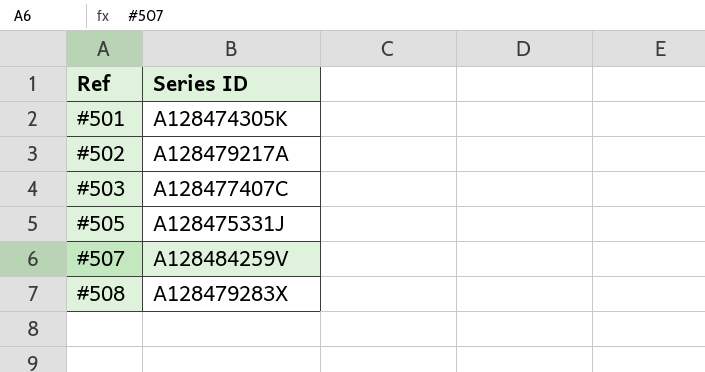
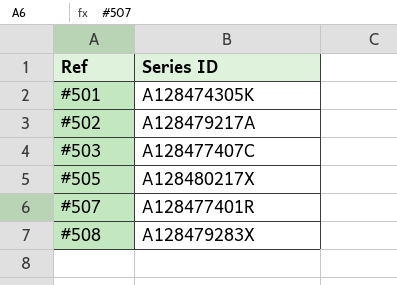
#505 | Series ID: A128475331J -> A128480217X
#507 | Series ID: A128484259V -> A128477401R

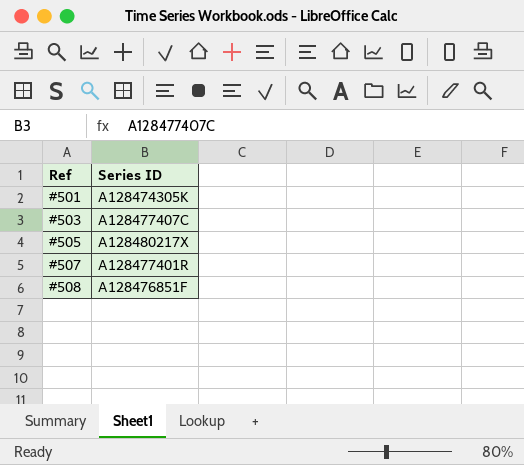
row #502: A128479217A -> none
#508 | Series ID: A128479283X -> A128476851F

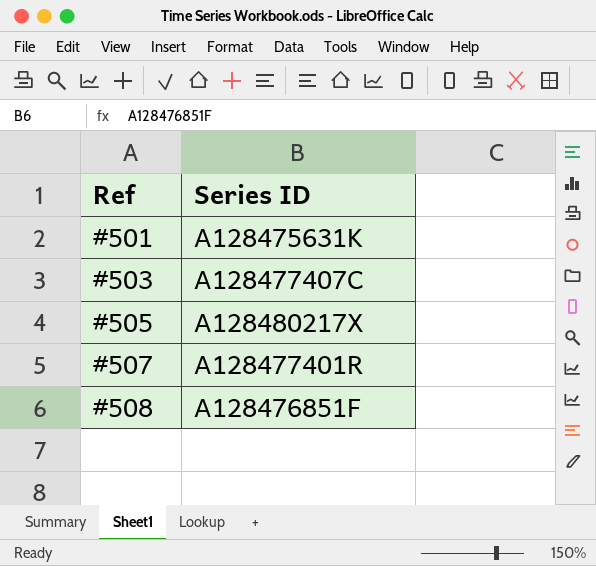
#501 | Series ID: A128474305K -> A128475631K

